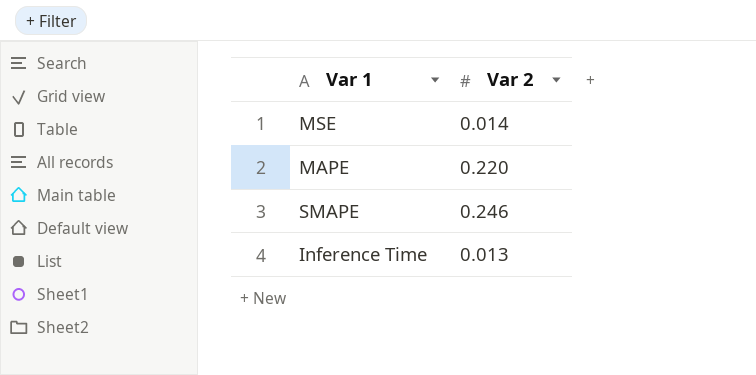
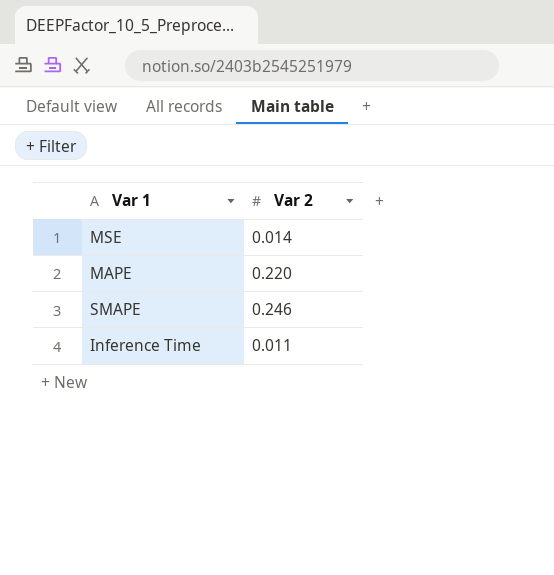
Inference Time | Var 2: 0.013 -> 0.011

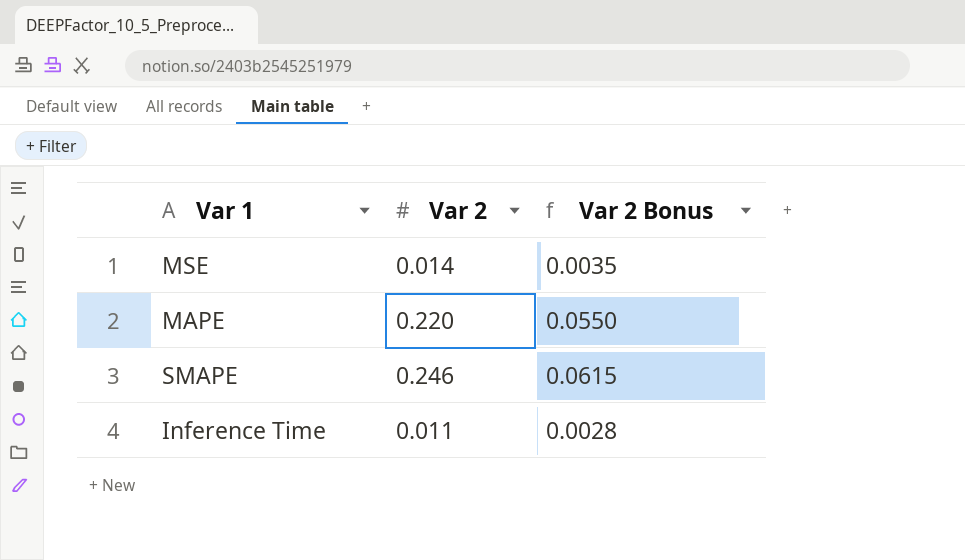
column Var 2 Bonus | formula: none -> [Var 2] * 0.25

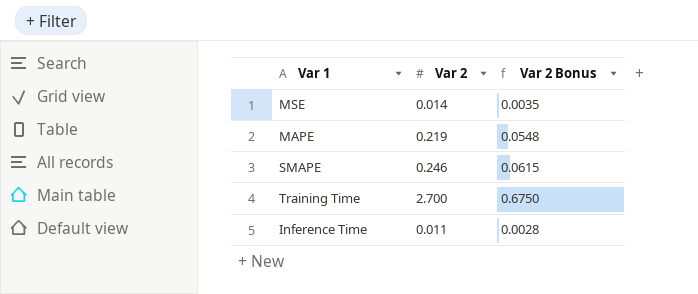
MAPE | Var 2: 0.220 -> 0.219
MAPE | Var 2 Bonus: 0.0550 -> 0.0548
row Training Time: none -> 2.700 | 0.6750

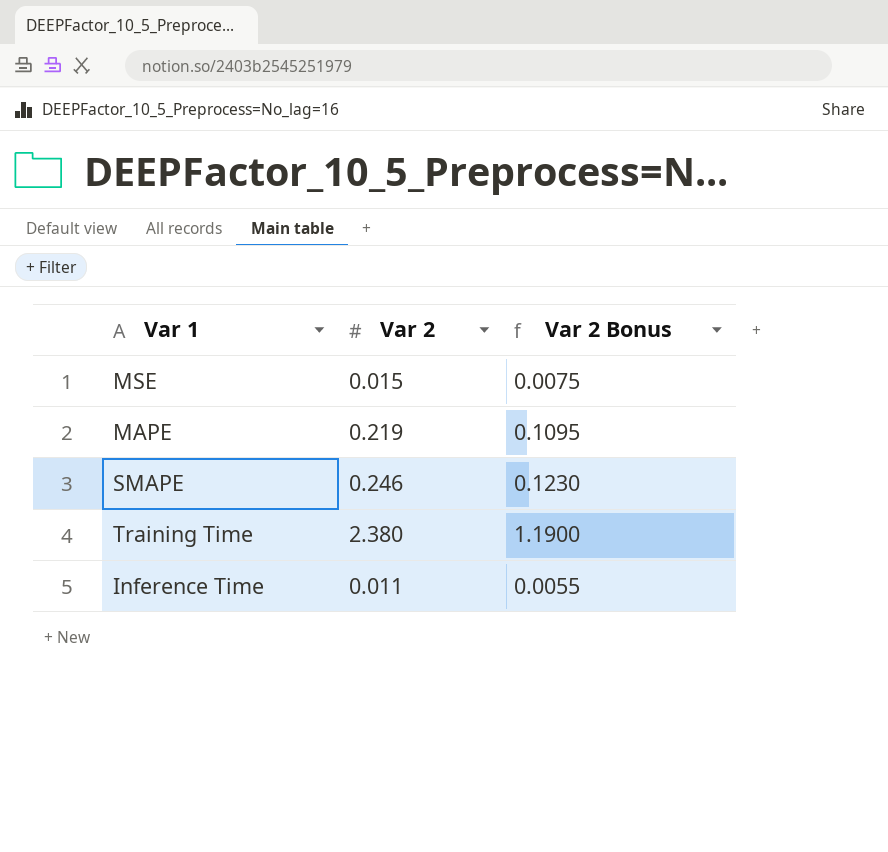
column Var 2 Bonus | formula: [Var 2] * 0.25 -> [Var 2] * 0.5
MSE | Var 2: 0.014 -> 0.015
Training Time | Var 2: 2.700 -> 2.380

